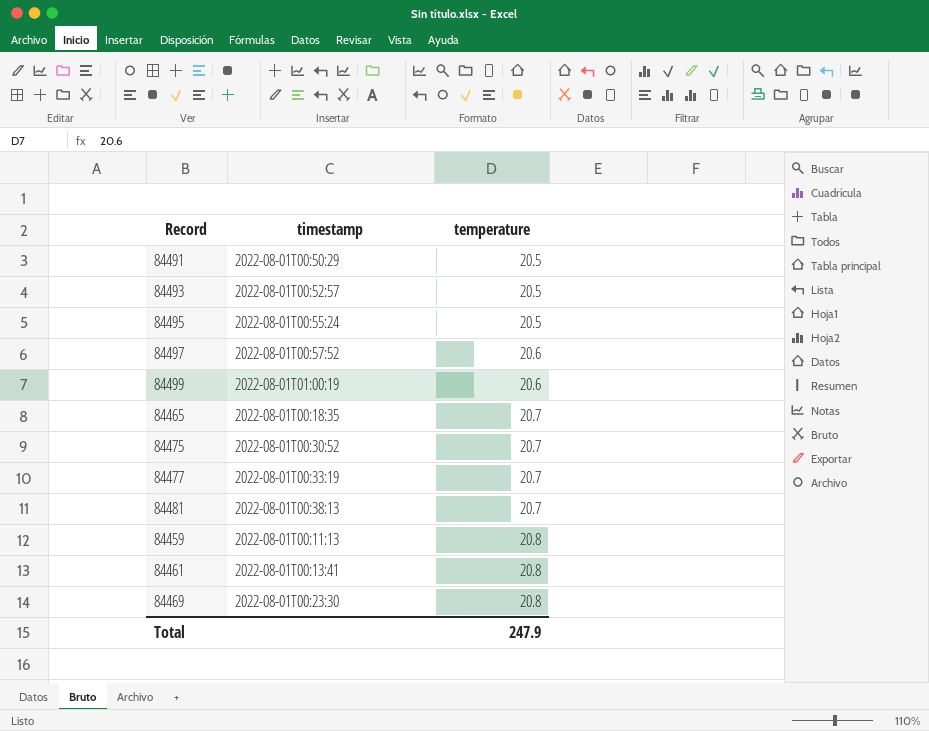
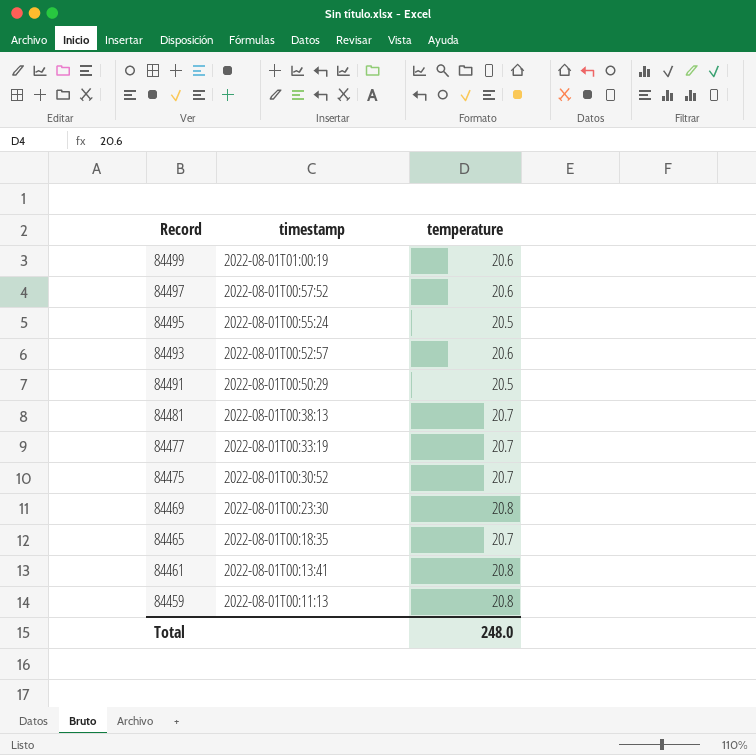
row order: temperature ascending -> Record descending
84493 | temperature: 20.5 -> 20.6
Total | temperature: 247.9 -> 248.0

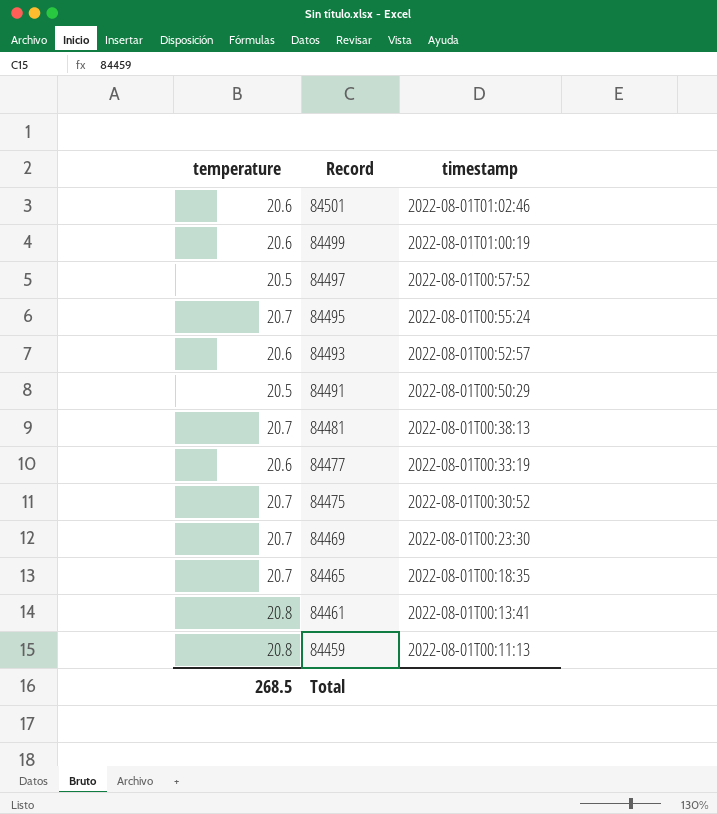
column temperature | position: 3 -> 1
row 84501: none -> 20.6 | 2022-08-01T01:02:46
84497 | temperature: 20.6 -> 20.5
84495 | temperature: 20.5 -> 20.7
84477 | temperature: 20.7 -> 20.6
84469 | temperature: 20.8 -> 20.7
Total | temperature: 248.0 -> 268.5

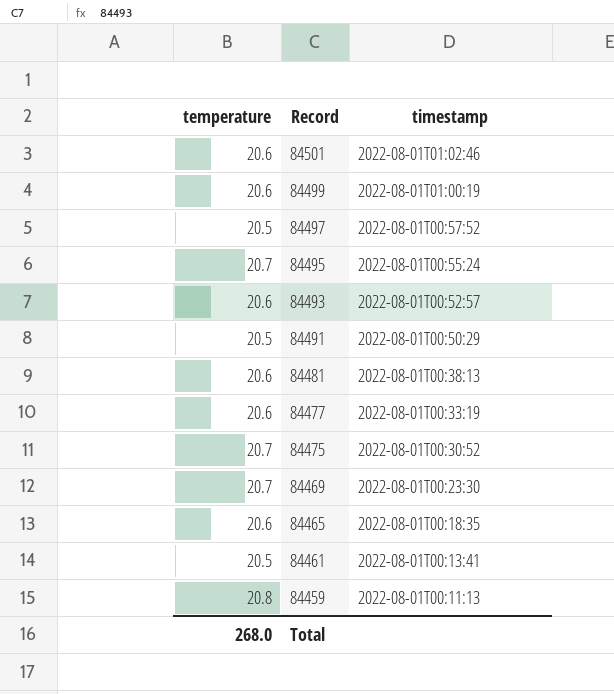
84481 | temperature: 20.7 -> 20.6
84465 | temperature: 20.7 -> 20.6
84461 | temperature: 20.8 -> 20.5
Total | temperature: 268.5 -> 268.0

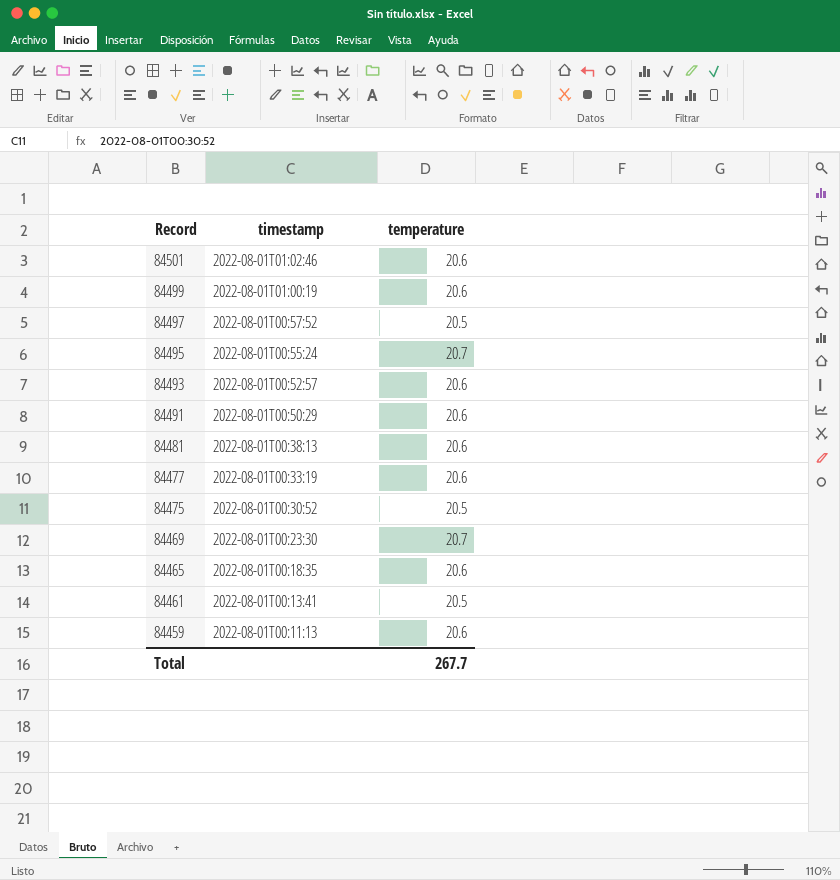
column temperature | position: 1 -> 3
84491 | temperature: 20.5 -> 20.6
84475 | temperature: 20.7 -> 20.5
84459 | temperature: 20.8 -> 20.6
Total | temperature: 268.0 -> 267.7

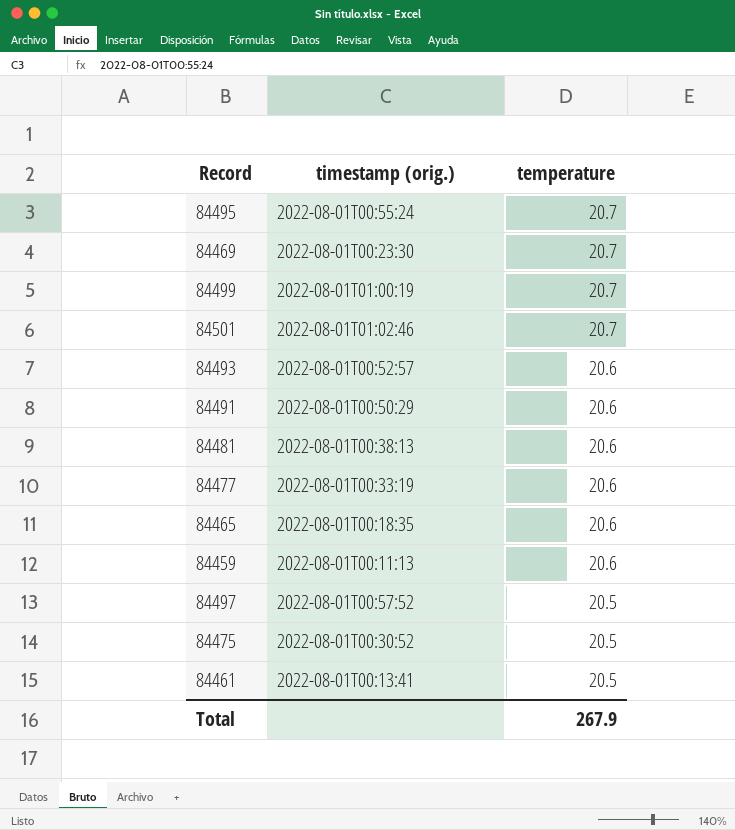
row order: Record descending -> temperature descending
column name: timestamp -> timestamp (orig.)
84499 | temperature: 20.6 -> 20.7
84501 | temperature: 20.6 -> 20.7
Total | temperature: 267.7 -> 267.9

